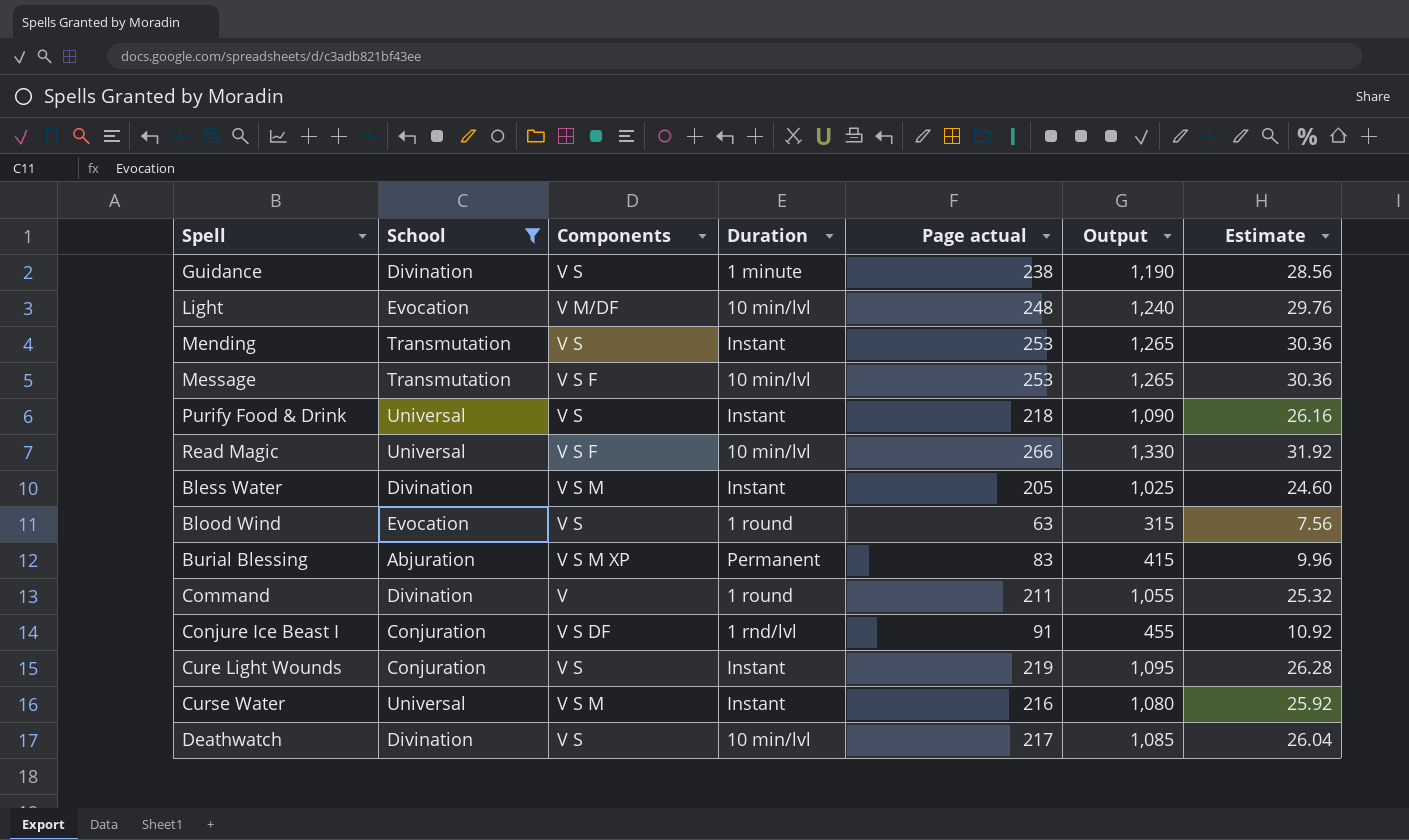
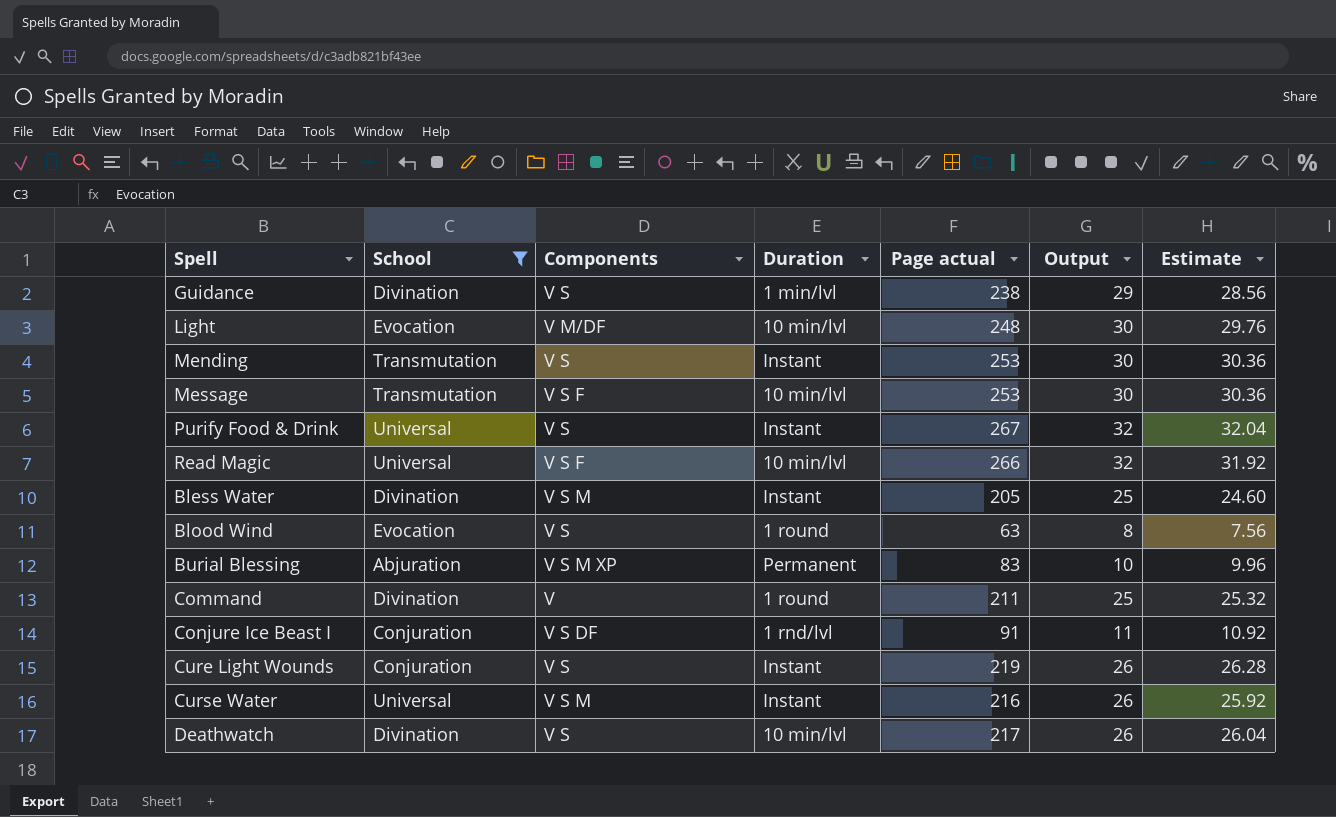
column Output | formula: [Page actual] * 5 -> [Page actual] * 0.12
Guidance | Duration: 1 minute -> 1 min/lvl
Purify Food & Drink | Page actual: 218 -> 267
Purify Food & Drink | Estimate: 26.16 -> 32.04

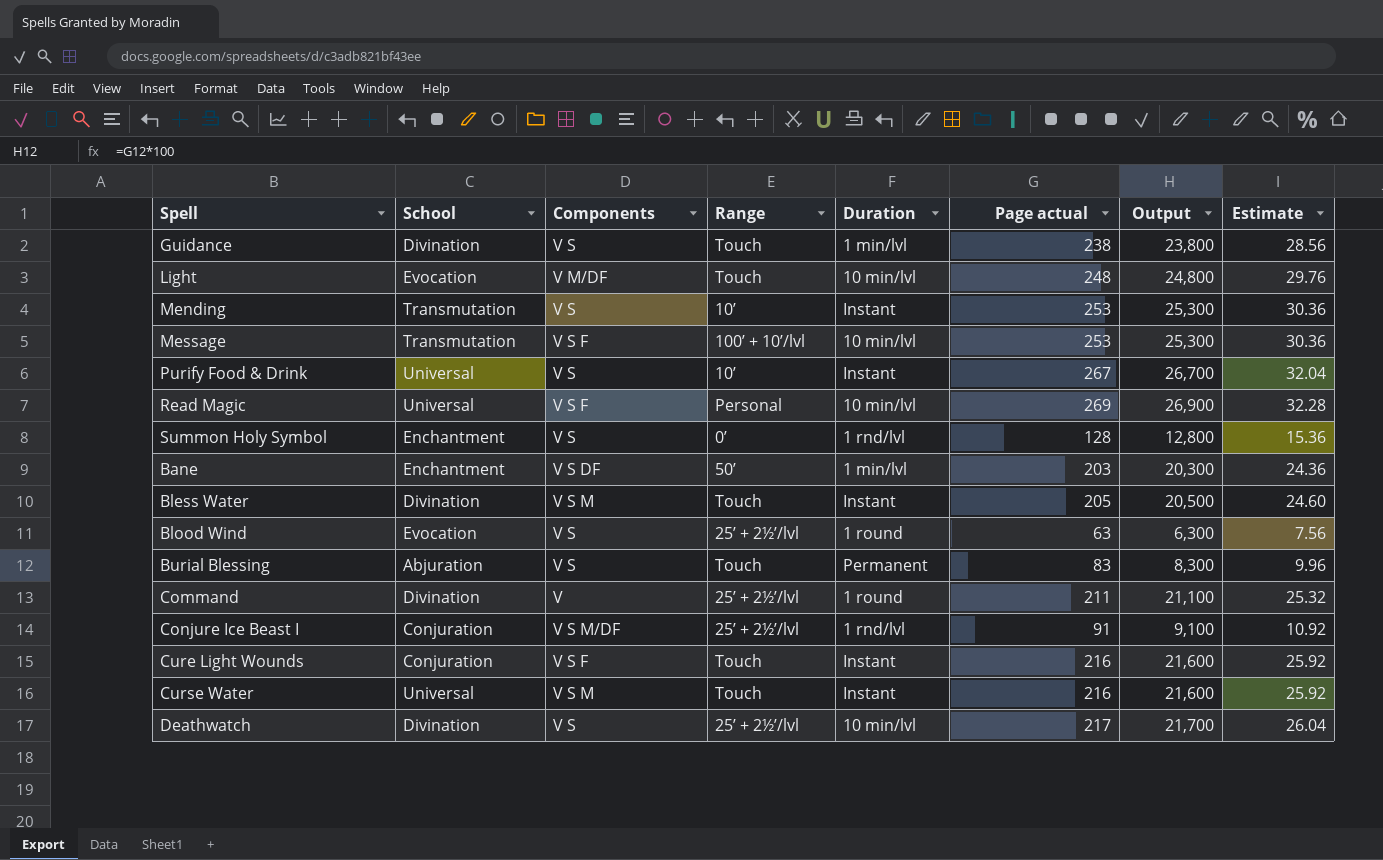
filter: School != Enchantment -> none
column Range | position: none -> 4
column Output | formula: [Page actual] * 0.12 -> [Page actual] * 100
Read Magic | Page actual: 266 -> 269
Read Magic | Estimate: 31.92 -> 32.28
Burial Blessing | Components: V S M XP -> V S
Conjure Ice Beast I | Components: V S DF -> V S M/DF
Cure Light Wounds | Components: V S -> V S F
Cure Light Wounds | Page actual: 219 -> 216
Cure Light Wounds | Estimate: 26.28 -> 25.92

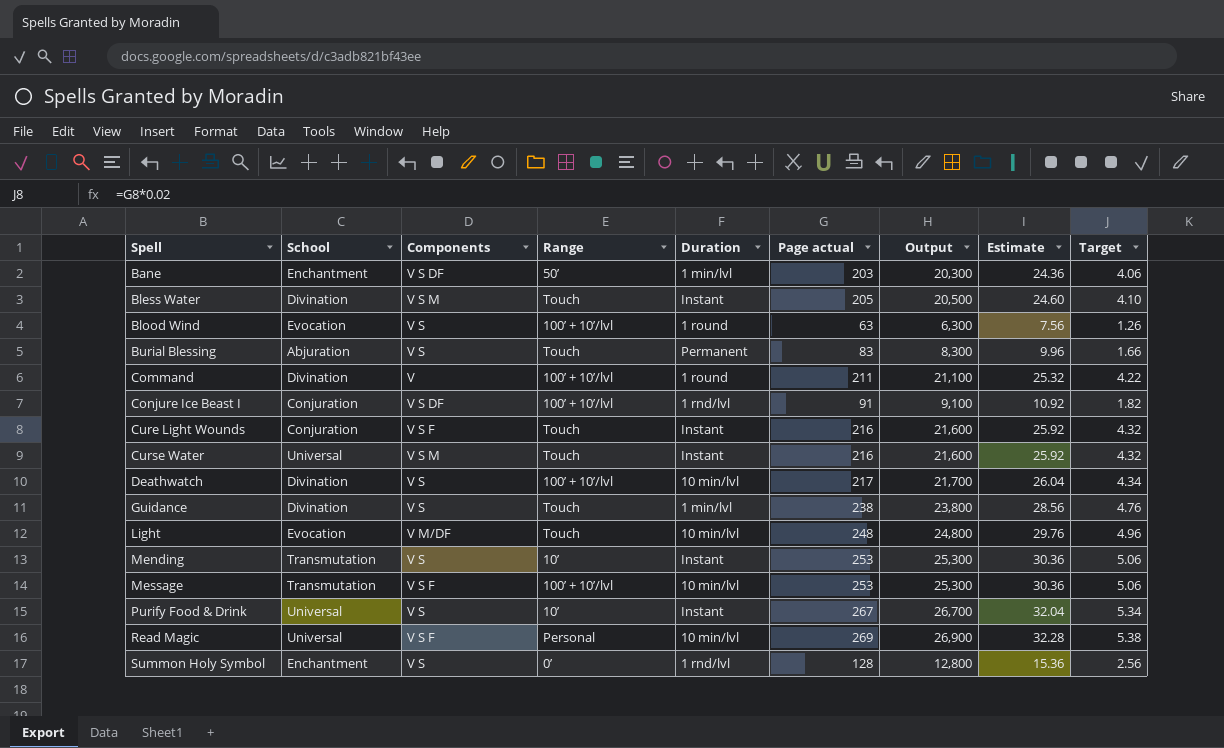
row order: none -> Spell ascending
column Target | formula: none -> [Page actual] * 0.02
Blood Wind | Range: 25’ + 2½’/lvl -> 100’ + 10’/lvl
Command | Range: 25’ + 2½’/lvl -> 100’ + 10’/lvl
Conjure Ice Beast I | Components: V S M/DF -> V S DF
Conjure Ice Beast I | Range: 25’ + 2½’/lvl -> 100’ + 10’/lvl
Deathwatch | Range: 25’ + 2½’/lvl -> 100’ + 10’/lvl

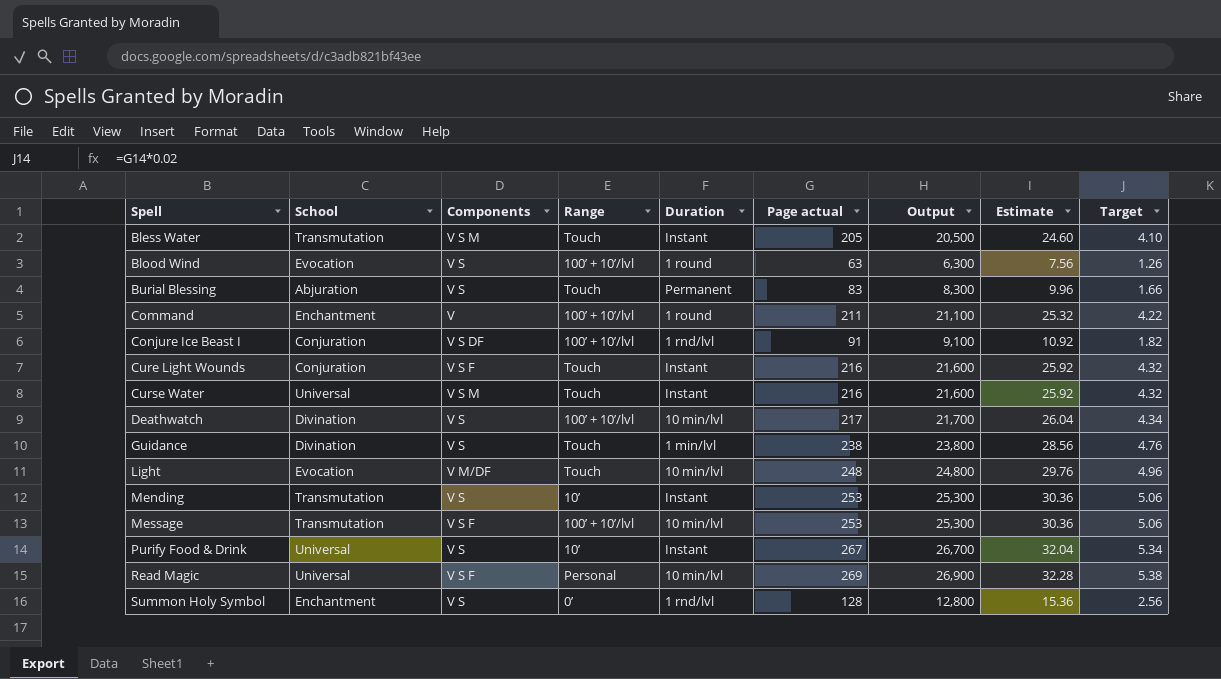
row Bane: Enchantment | V S DF | 50’ | 1 min/lvl | 203 | 20,300 | 24.36 | 4.06 -> none
Bless Water | School: Divination -> Transmutation
Command | School: Divination -> Enchantment

